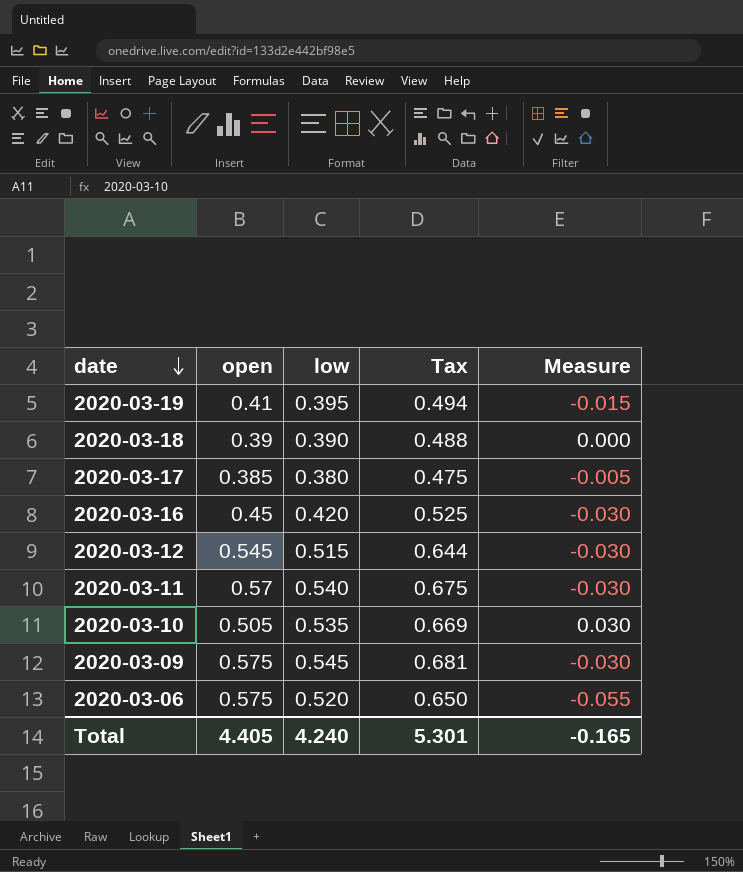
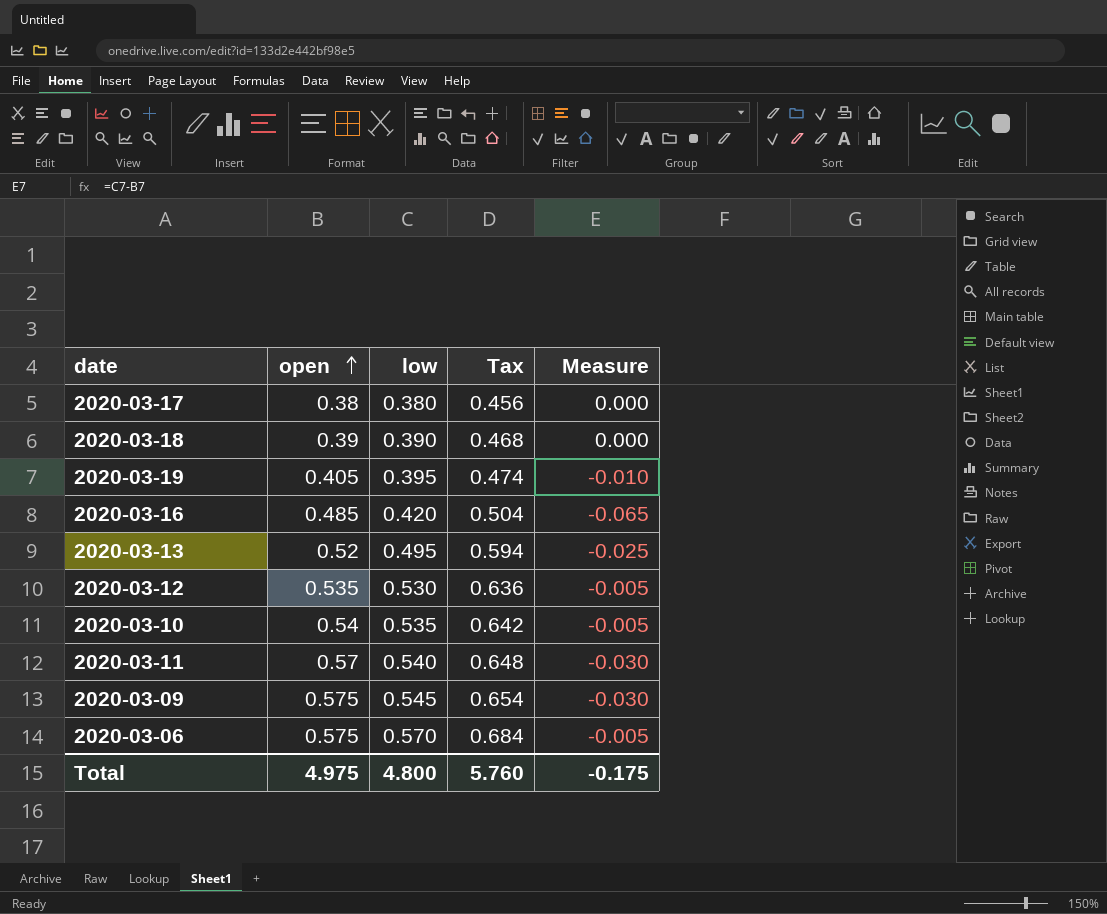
row order: date descending -> open ascending
column Tax | formula: [low] * 1.25 -> [low] * 1.2
2020-03-17 | open: 0.385 -> 0.38
2020-03-17 | Measure: -0.005 -> 0.000
2020-03-19 | open: 0.41 -> 0.405
2020-03-19 | Measure: -0.015 -> -0.010
2020-03-16 | open: 0.45 -> 0.485
2020-03-16 | Measure: -0.030 -> -0.065
row 2020-03-13: none -> 0.52 | 0.495 | 0.594 | -0.025
2020-03-12 | open: 0.545 -> 0.535
2020-03-12 | low: 0.515 -> 0.530
2020-03-12 | Measure: -0.030 -> -0.005
2020-03-10 | open: 0.505 -> 0.54
2020-03-10 | Measure: 0.030 -> -0.005
2020-03-06 | low: 0.520 -> 0.570
2020-03-06 | Measure: -0.055 -> -0.005
Total | open: 4.405 -> 4.975
Total | low: 4.240 -> 4.800
Total | Tax: 5.301 -> 5.760
Total | Measure: -0.165 -> -0.175

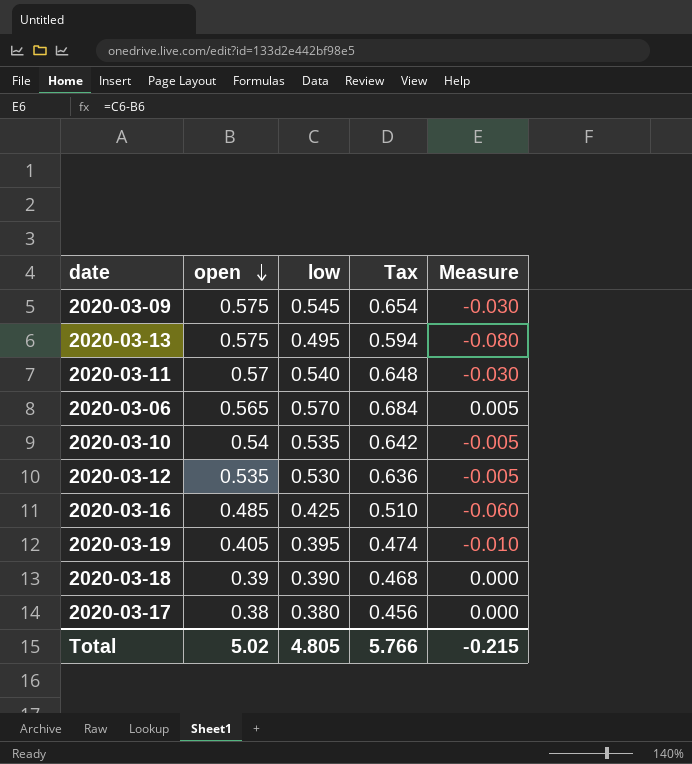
row order: open ascending -> open descending
2020-03-13 | open: 0.52 -> 0.575
2020-03-13 | Measure: -0.025 -> -0.080
2020-03-06 | open: 0.575 -> 0.565
2020-03-06 | Measure: -0.005 -> 0.005
2020-03-16 | low: 0.420 -> 0.425
2020-03-16 | Tax: 0.504 -> 0.510
2020-03-16 | Measure: -0.065 -> -0.060
Total | open: 4.975 -> 5.02
Total | low: 4.800 -> 4.805
Total | Tax: 5.760 -> 5.766
Total | Measure: -0.175 -> -0.215

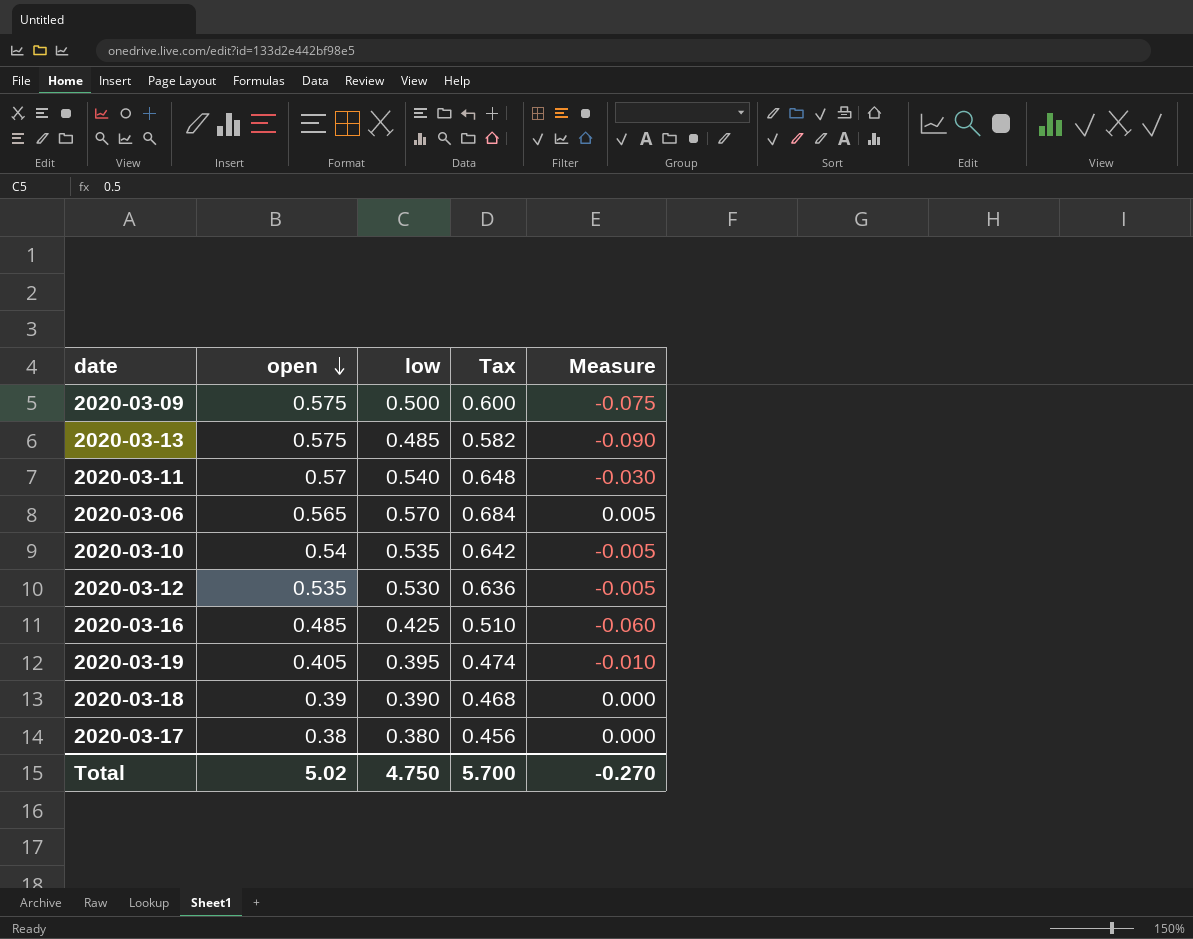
2020-03-09 | low: 0.545 -> 0.500
2020-03-09 | Tax: 0.654 -> 0.600
2020-03-09 | Measure: -0.030 -> -0.075
2020-03-13 | low: 0.495 -> 0.485
2020-03-13 | Tax: 0.594 -> 0.582
2020-03-13 | Measure: -0.080 -> -0.090
Total | low: 4.805 -> 4.750
Total | Tax: 5.766 -> 5.700
Total | Measure: -0.215 -> -0.270

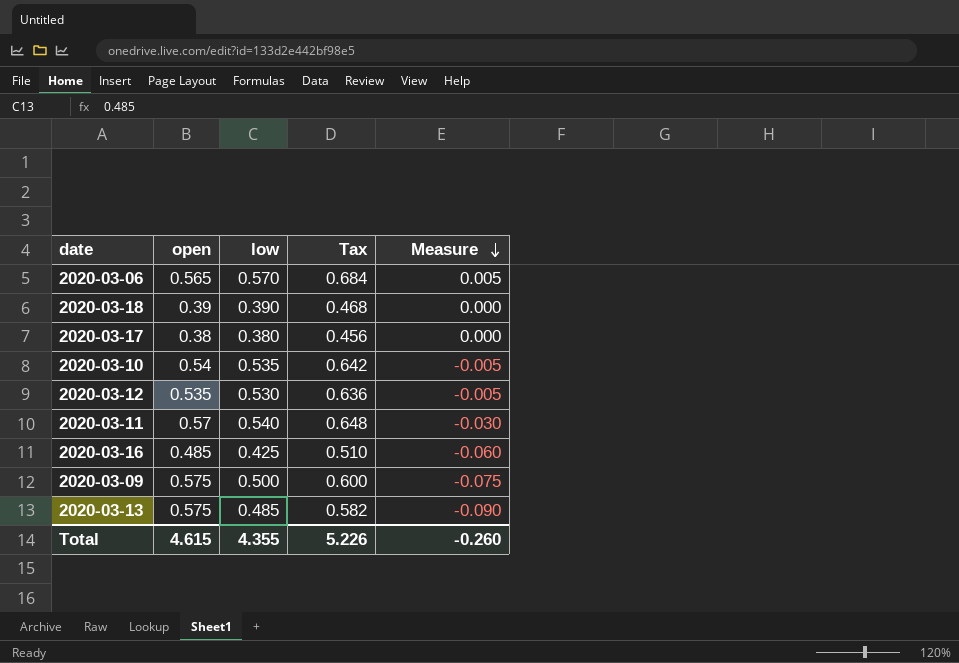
row order: open descending -> Measure descending
row 2020-03-19: 0.405 | 0.395 | 0.474 | -0.010 -> none
Total | open: 5.02 -> 4.615
Total | low: 4.750 -> 4.355
Total | Tax: 5.700 -> 5.226
Total | Measure: -0.270 -> -0.260

